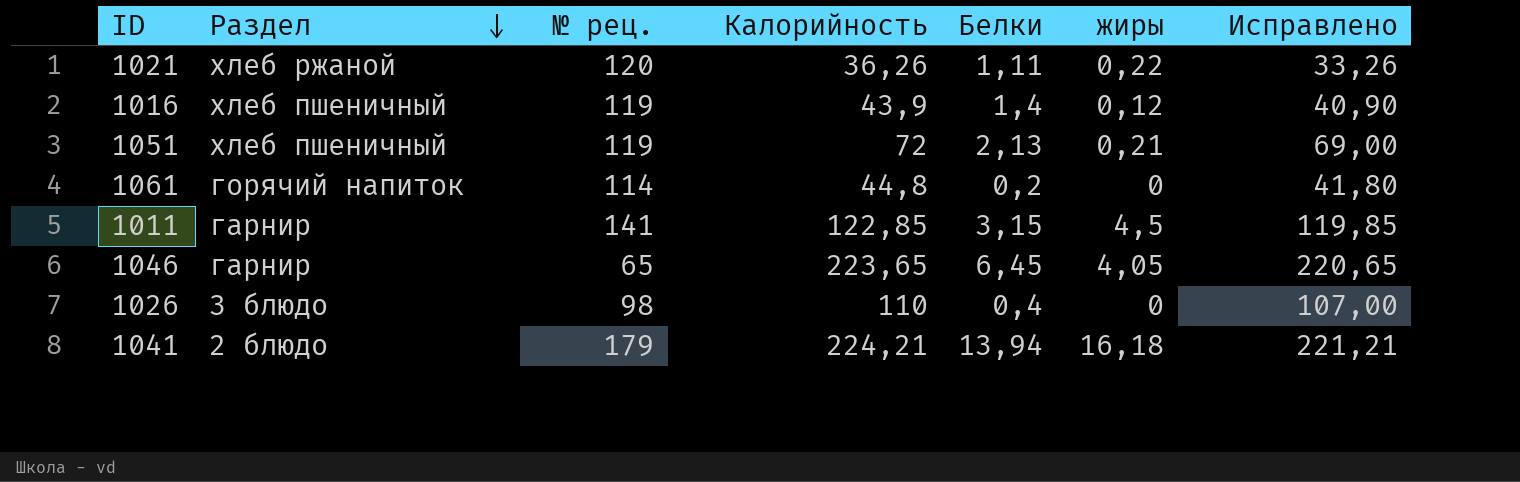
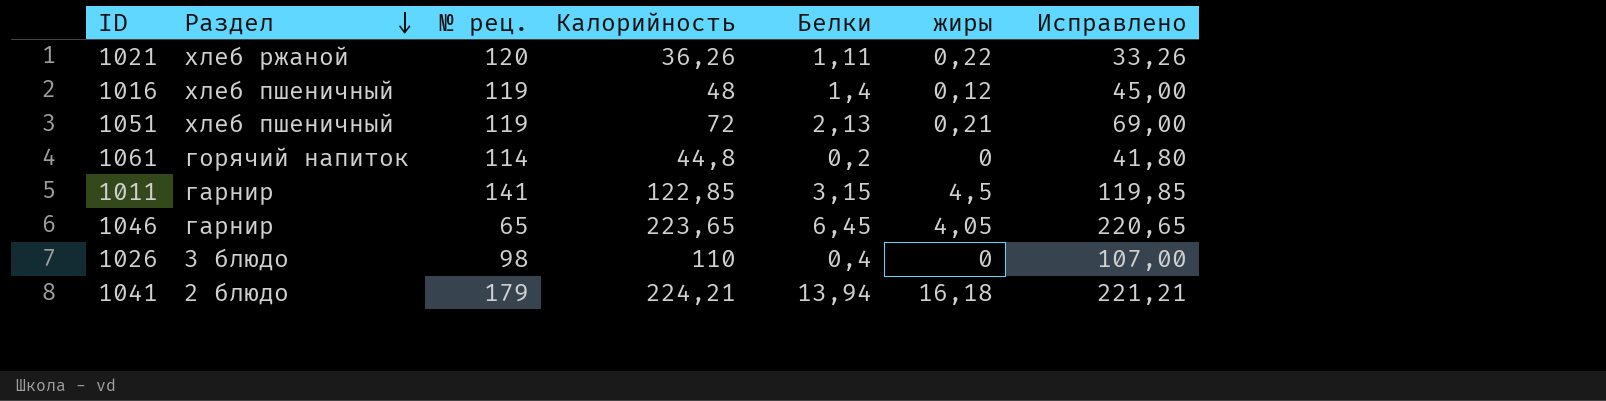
1016 | Калорийность: 43,9 -> 48
1016 | Исправлено: 40,90 -> 45,00

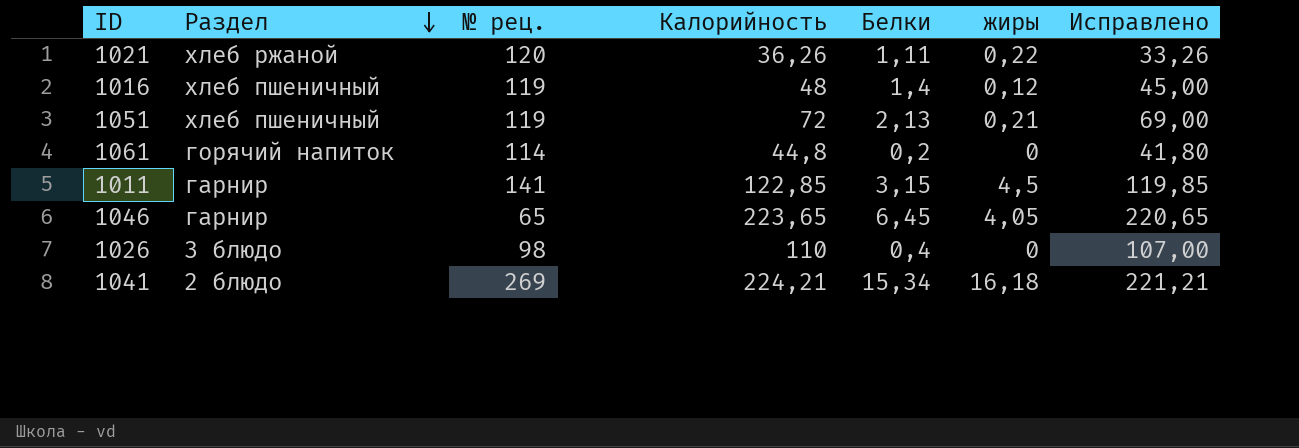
1041 | № рец.: 179 -> 269
1041 | Белки: 13,94 -> 15,34

